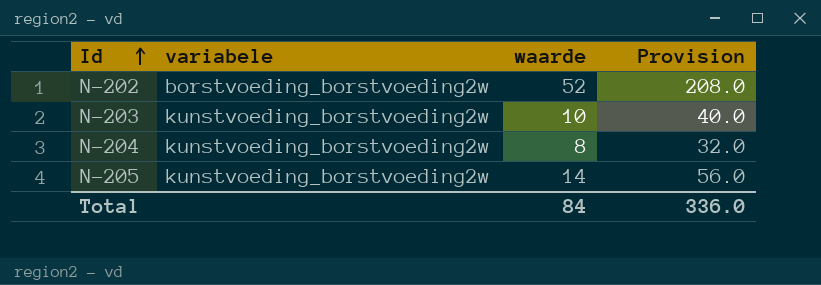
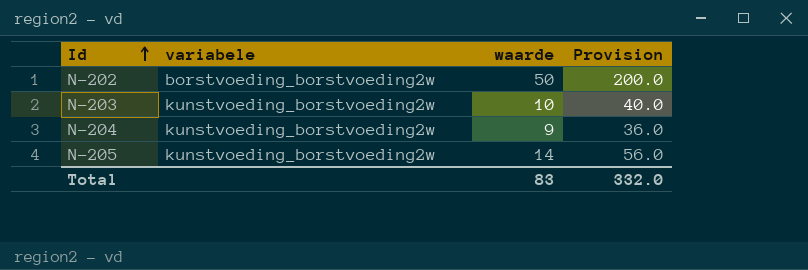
N-202 | waarde: 52 -> 50
N-202 | Provision: 208.0 -> 200.0
N-204 | waarde: 8 -> 9
N-204 | Provision: 32.0 -> 36.0
Total | waarde: 84 -> 83
Total | Provision: 336.0 -> 332.0

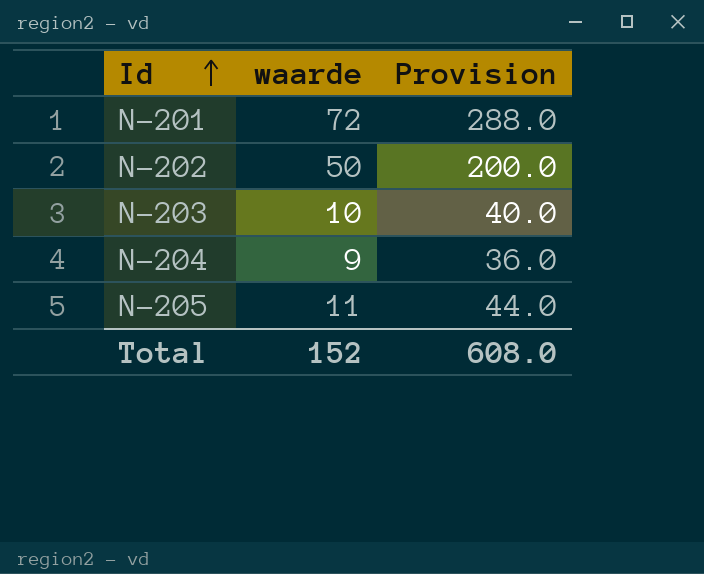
column variabele | position: 2 -> none
row N-201: none -> 72 | 288.0
N-205 | waarde: 14 -> 11
N-205 | Provision: 56.0 -> 44.0
Total | waarde: 83 -> 152
Total | Provision: 332.0 -> 608.0

